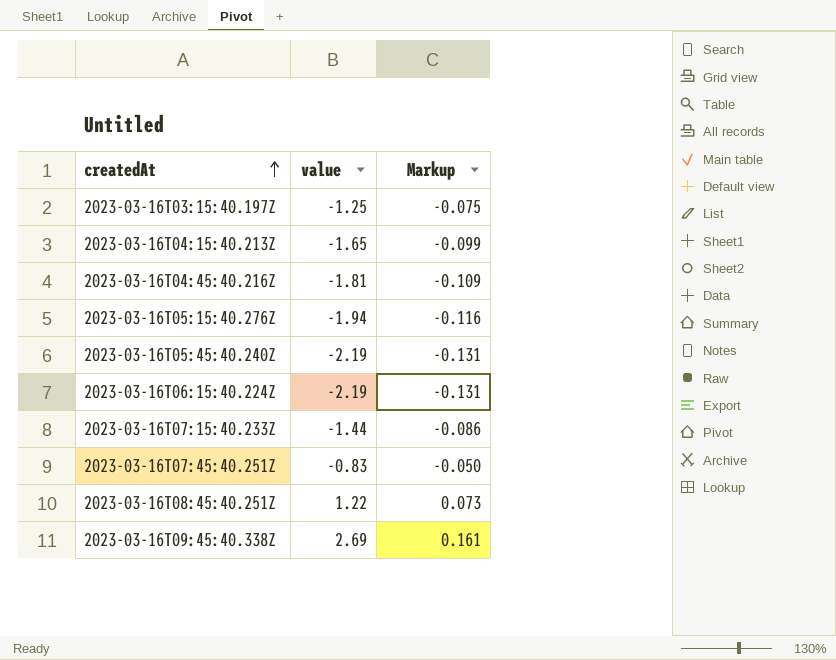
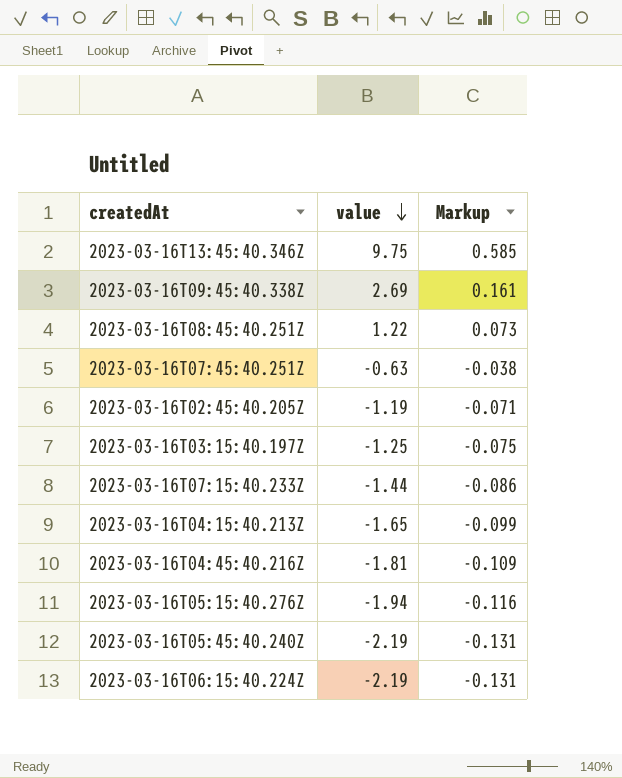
row order: createdAt ascending -> value descending
row 2023-03-16T13:45:40.346Z: none -> 9.75 | 0.585
2023-03-16T07:45:40.251Z | value: -0.83 -> -0.63
2023-03-16T07:45:40.251Z | Markup: -0.050 -> -0.038
row 2023-03-16T02:45:40.205Z: none -> -1.19 | -0.071

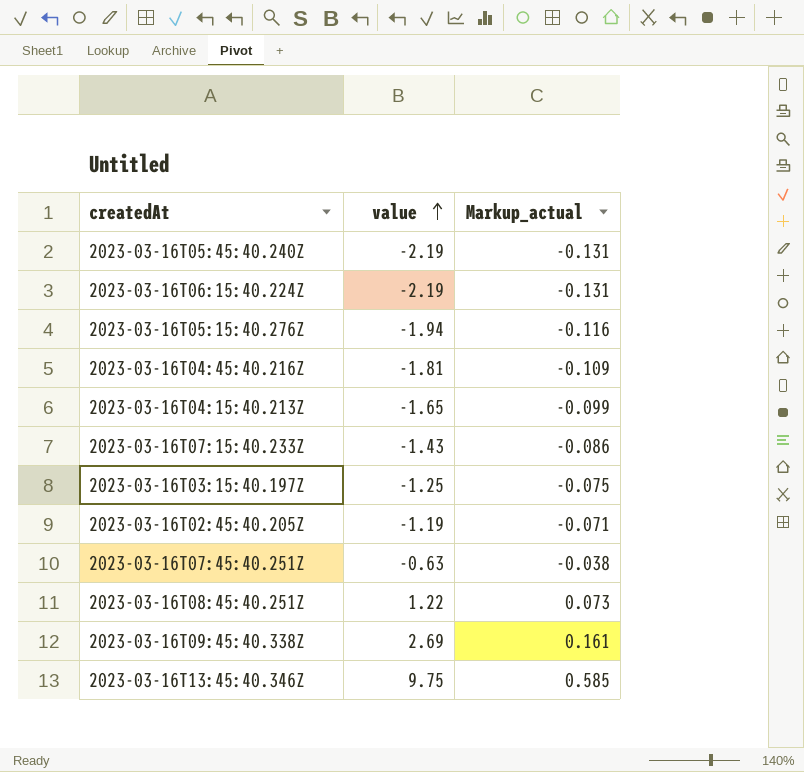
row order: value descending -> value ascending
column name: Markup -> Markup_actual
2023-03-16T07:15:40.233Z | value: -1.44 -> -1.43

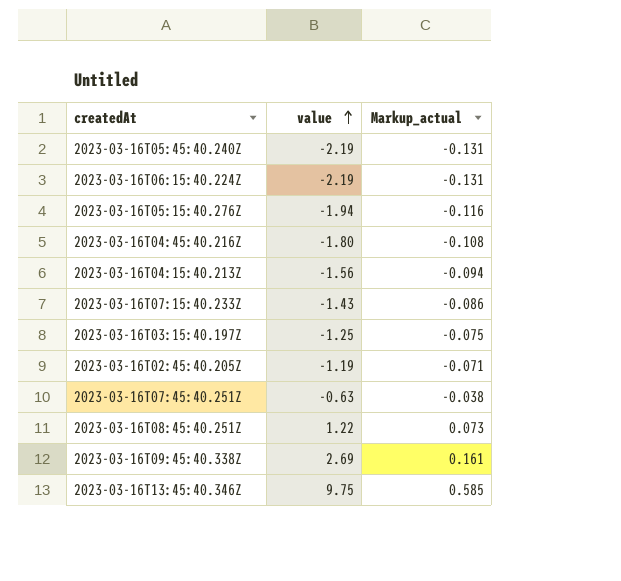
2023-03-16T04:45:40.216Z | value: -1.81 -> -1.80
2023-03-16T04:45:40.216Z | Markup_actual: -0.109 -> -0.108
2023-03-16T04:15:40.213Z | value: -1.65 -> -1.56
2023-03-16T04:15:40.213Z | Markup_actual: -0.099 -> -0.094

